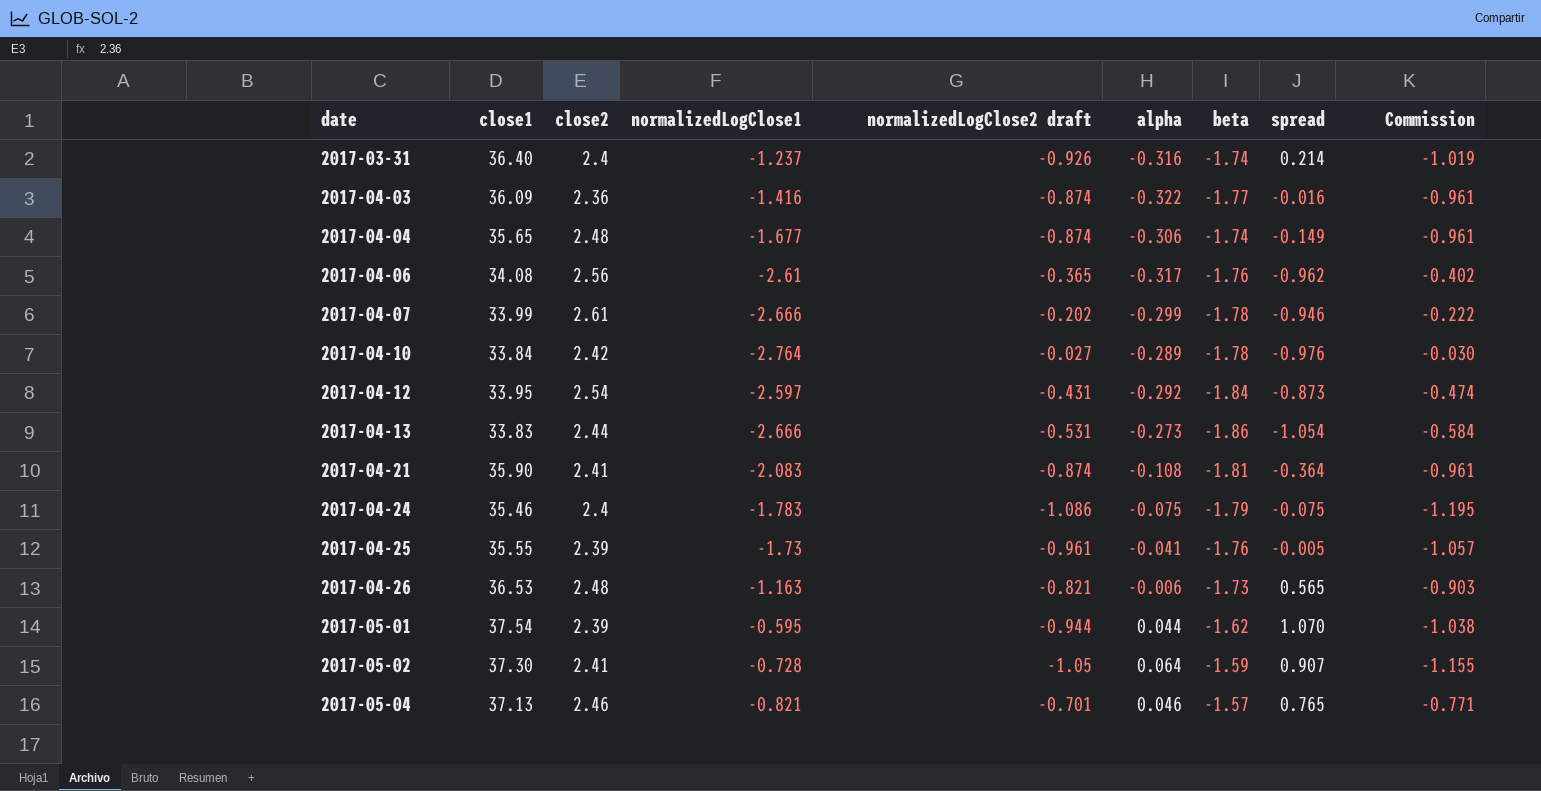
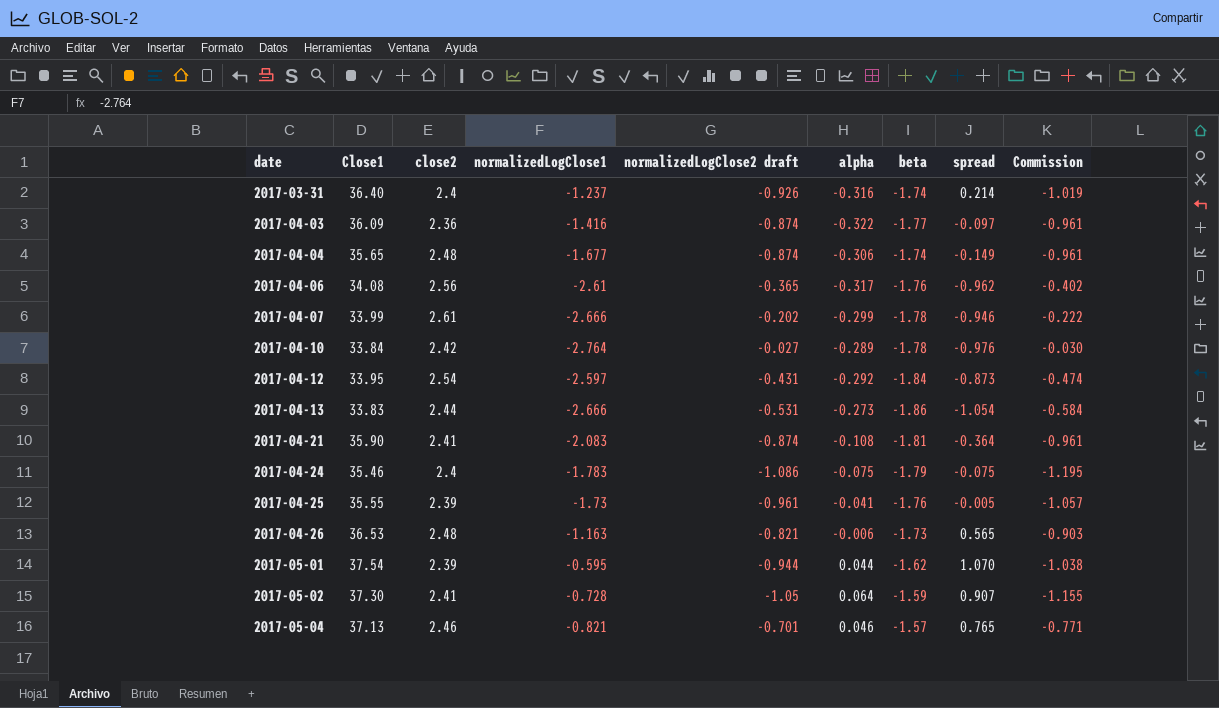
column name: close1 -> Close1
2017-04-03 | spread: -0.016 -> -0.097

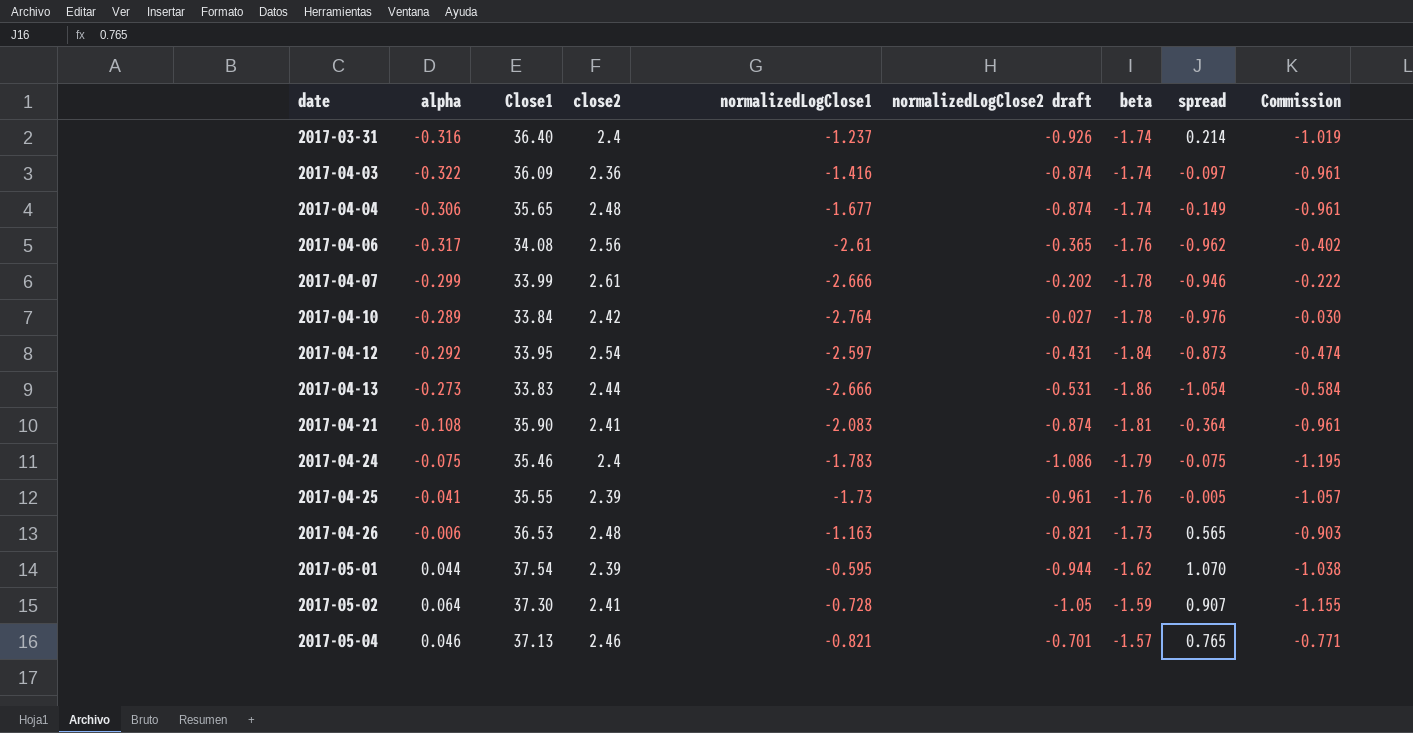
column alpha | position: 6 -> 2
2017-04-03 | beta: -1.77 -> -1.74

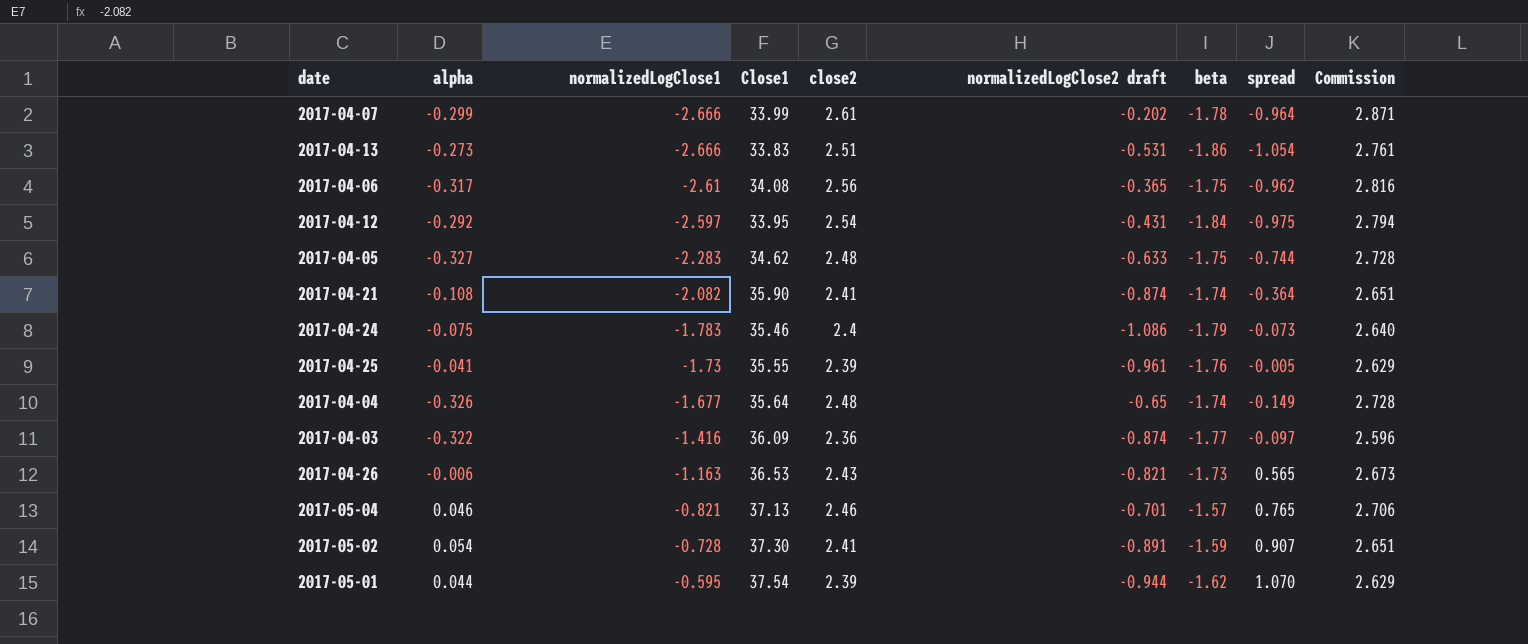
row order: date ascending -> normalizedLogClose1 ascending
column normalizedLogClose1 | position: 5 -> 3
column Commission | formula: [normalizedLogClose2 draft] * 1.1 -> [close2] * 1.1
row 2017-03-31: -0.316 | 36.40 | 2.4 | -1.237 | -0.926 | -1.74 | 0.214 | -1.019 -> none
row 2017-04-10: -0.289 | 33.84 | 2.42 | -2.764 | -0.027 | -1.78 | -0.976 | -0.030 -> none
2017-04-07 | spread: -0.946 -> -0.964
2017-04-13 | close2: 2.44 -> 2.51
2017-04-06 | beta: -1.76 -> -1.75
2017-04-12 | spread: -0.873 -> -0.975
row 2017-04-05: none -> -0.327 | -2.283 | 34.62 | 2.48 | -0.633 | -1.75 | -0.744 | 2.728
2017-04-21 | normalizedLogClose1: -2.083 -> -2.082
2017-04-21 | beta: -1.81 -> -1.74
2017-04-24 | spread: -0.075 -> -0.073
2017-04-04 | alpha: -0.306 -> -0.326
2017-04-04 | Close1: 35.65 -> 35.64
2017-04-04 | normalizedLogClose2 draft: -0.874 -> -0.65
2017-04-03 | beta: -1.74 -> -1.77
2017-04-26 | close2: 2.48 -> 2.43
2017-05-02 | alpha: 0.064 -> 0.054
2017-05-02 | normalizedLogClose2 draft: -1.05 -> -0.891

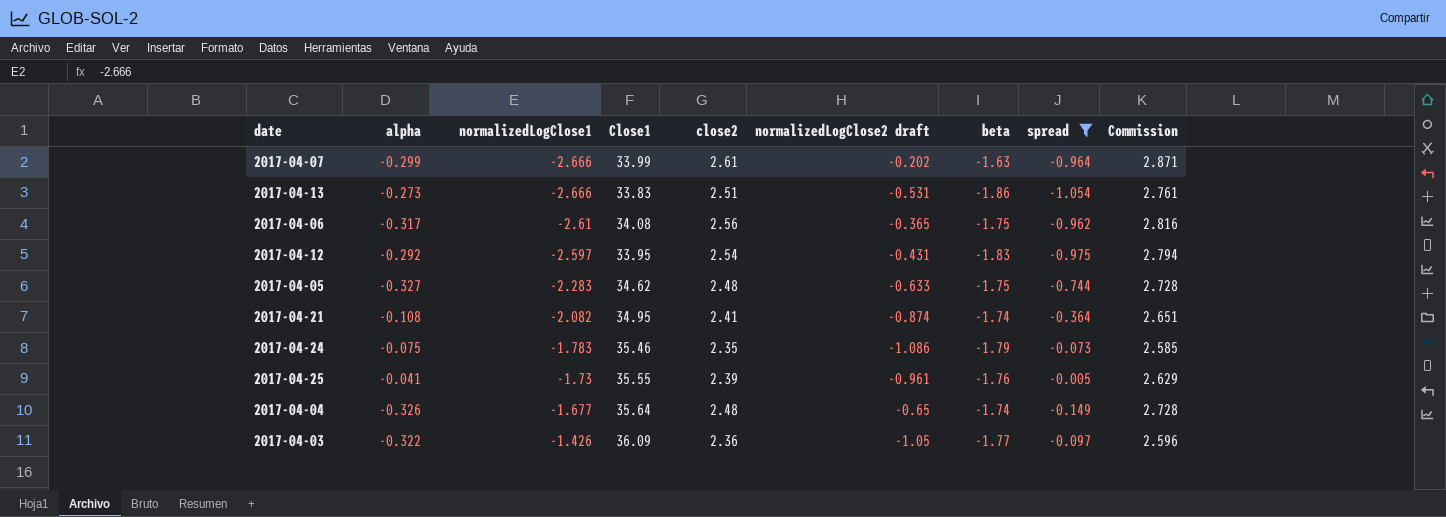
filter: none -> spread <= -0.005
2017-04-07 | beta: -1.78 -> -1.63
2017-04-12 | beta: -1.84 -> -1.83
2017-04-21 | Close1: 35.90 -> 34.95
2017-04-24 | close2: 2.4 -> 2.35
2017-04-24 | Commission: 2.640 -> 2.585
2017-04-03 | normalizedLogClose1: -1.416 -> -1.426
2017-04-03 | normalizedLogClose2 draft: -0.874 -> -1.05

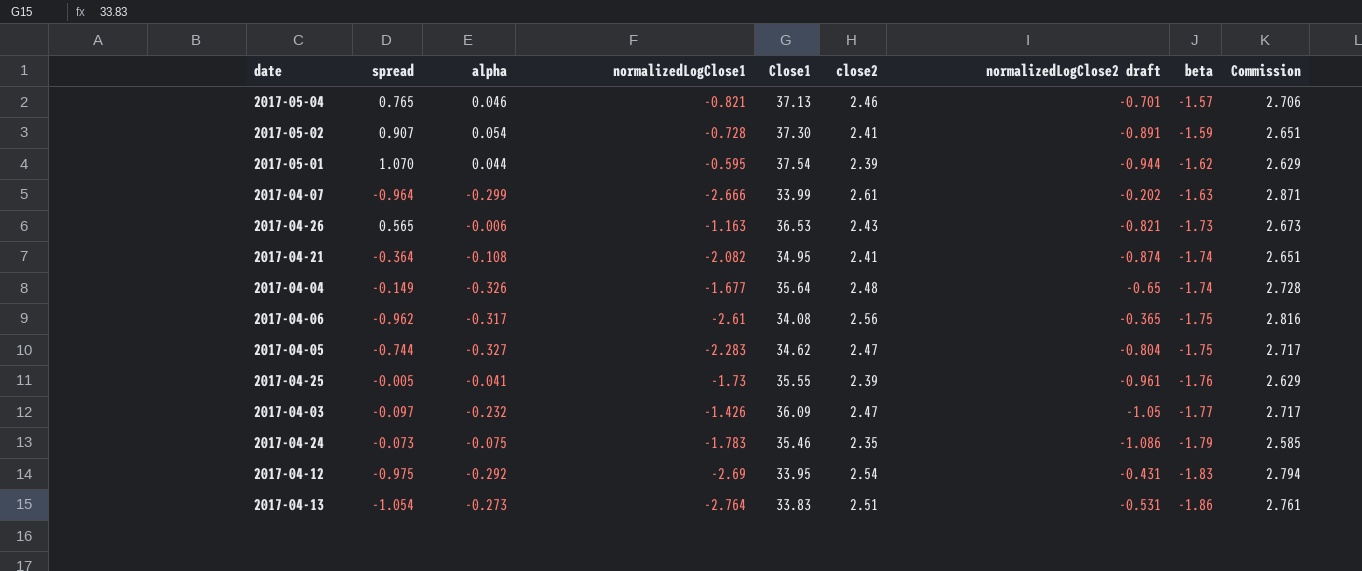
filter: spread <= -0.005 -> none
row order: normalizedLogClose1 ascending -> beta descending
column spread | position: 8 -> 2
2017-04-05 | close2: 2.48 -> 2.47
2017-04-05 | normalizedLogClose2 draft: -0.633 -> -0.804
2017-04-05 | Commission: 2.728 -> 2.717
2017-04-03 | alpha: -0.322 -> -0.232
2017-04-03 | close2: 2.36 -> 2.47
2017-04-03 | Commission: 2.596 -> 2.717
2017-04-12 | normalizedLogClose1: -2.597 -> -2.69
2017-04-13 | normalizedLogClose1: -2.666 -> -2.764

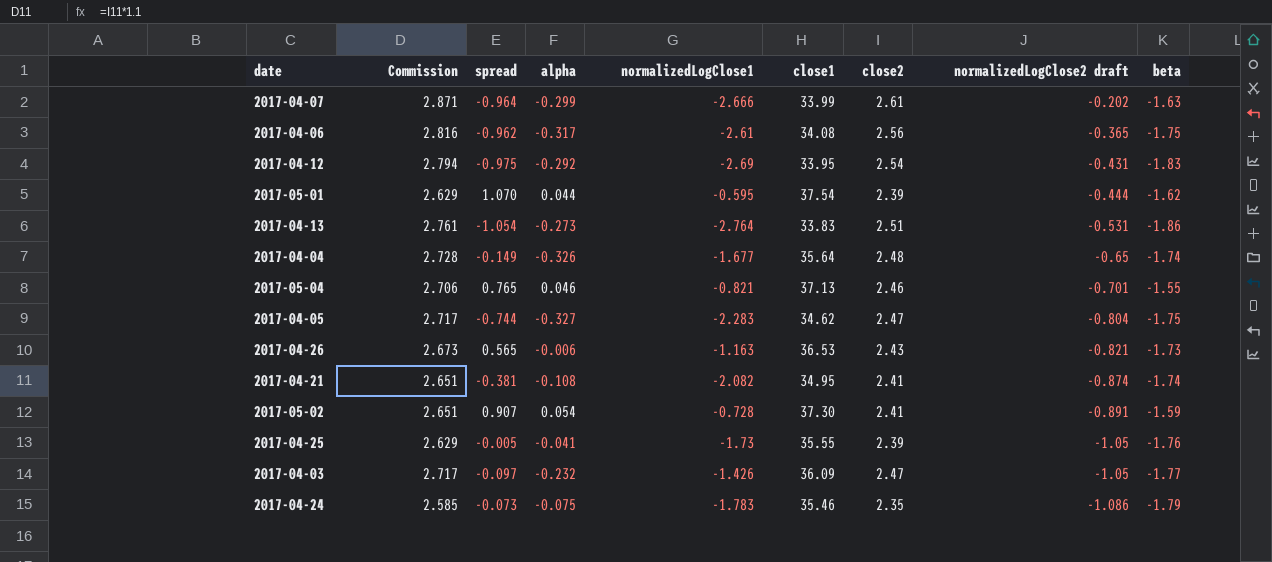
row order: beta descending -> normalizedLogClose2 draft descending
column Commission | position: 9 -> 2
column name: Close1 -> close1
2017-05-01 | normalizedLogClose2 draft: -0.944 -> -0.444
2017-05-04 | beta: -1.57 -> -1.55
2017-04-21 | spread: -0.364 -> -0.381
2017-04-25 | normalizedLogClose2 draft: -0.961 -> -1.05

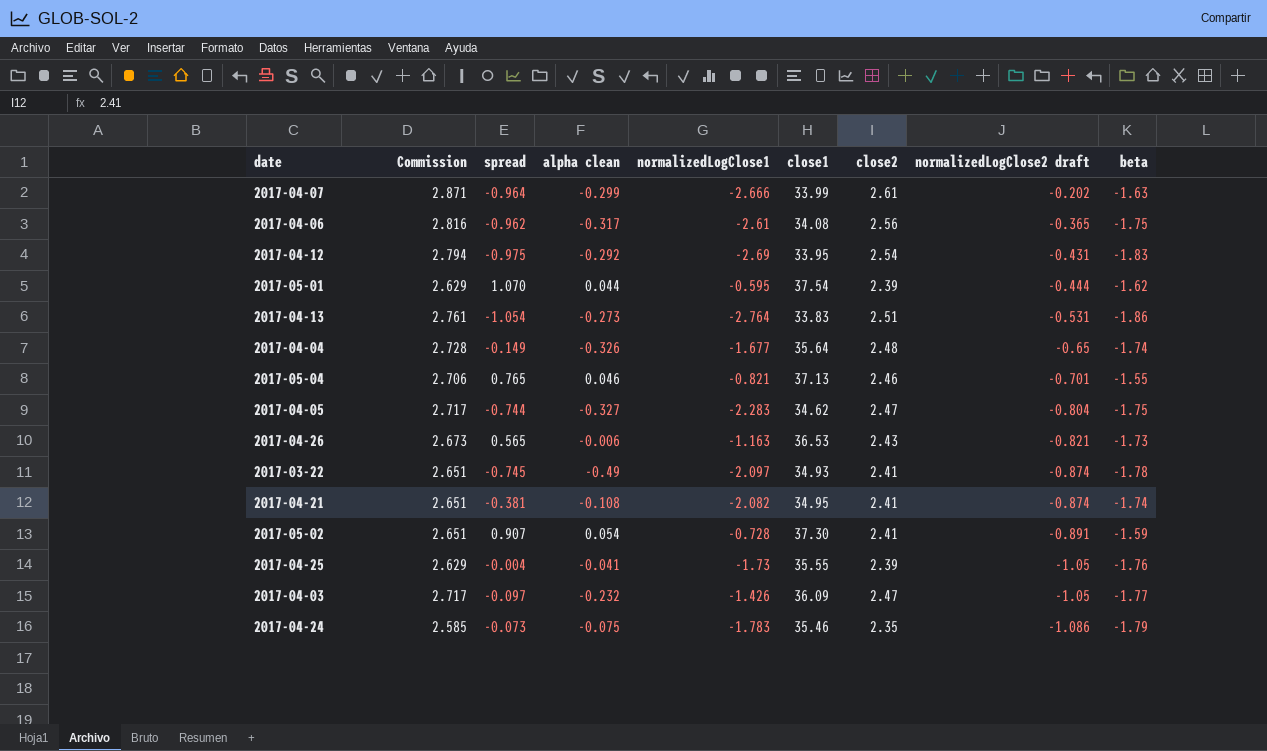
column name: alpha -> alpha clean
row 2017-03-22: none -> 2.651 | -0.745 | -0.49 | -2.097 | 34.93 | 2.41 | -0.874 | -1.78
2017-04-25 | spread: -0.005 -> -0.004

